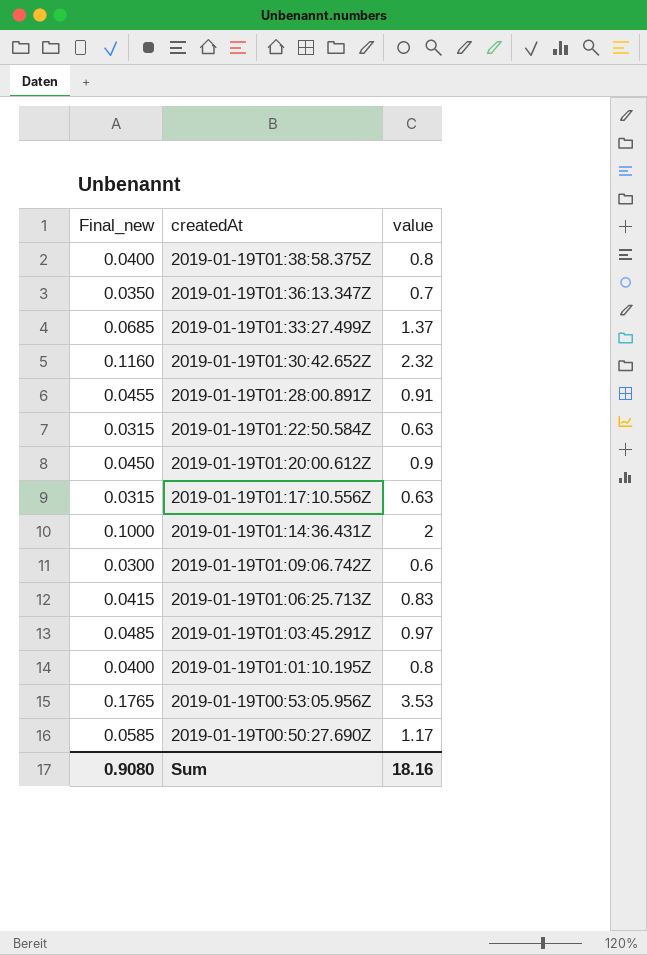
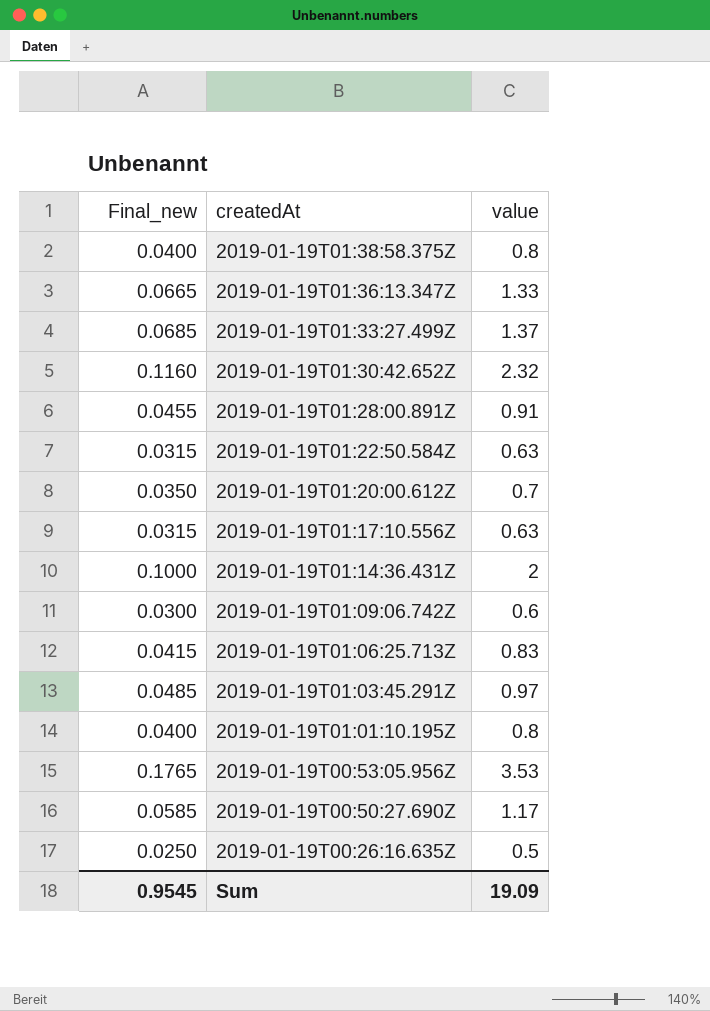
2019-01-19T01:36:13.347Z | Final_new: 0.0350 -> 0.0665
2019-01-19T01:36:13.347Z | value: 0.7 -> 1.33
2019-01-19T01:20:00.612Z | Final_new: 0.0450 -> 0.0350
2019-01-19T01:20:00.612Z | value: 0.9 -> 0.7
row 2019-01-19T00:26:16.635Z: none -> 0.0250 | 0.5
Sum | Final_new: 0.9080 -> 0.9545
Sum | value: 18.16 -> 19.09

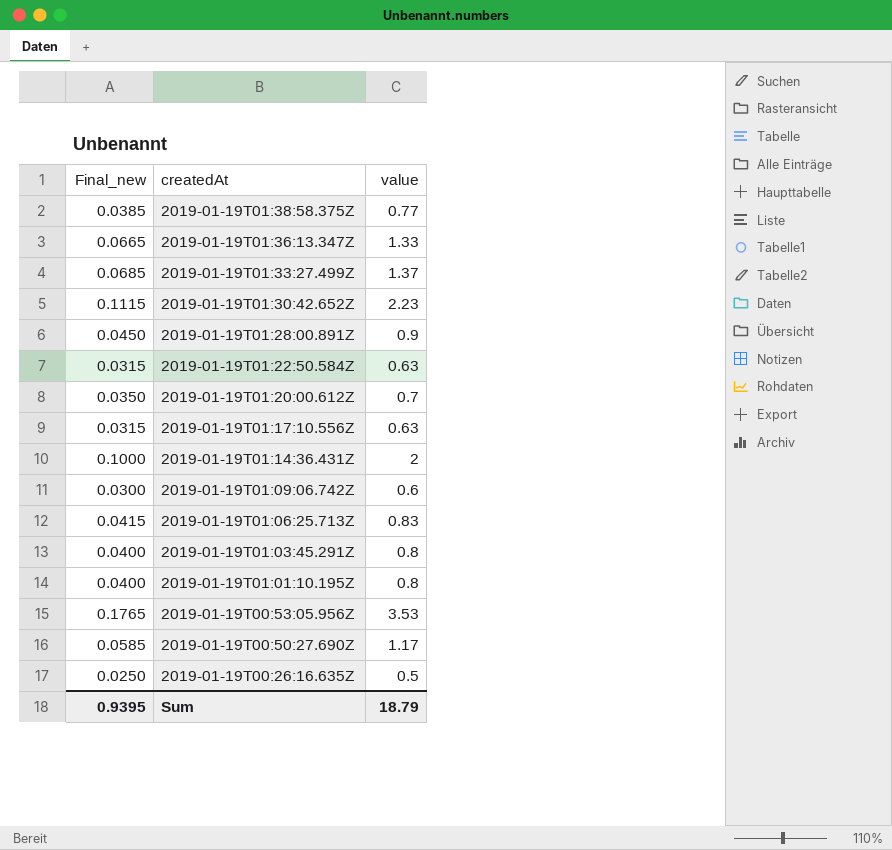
2019-01-19T01:38:58.375Z | Final_new: 0.0400 -> 0.0385
2019-01-19T01:38:58.375Z | value: 0.8 -> 0.77
2019-01-19T01:30:42.652Z | Final_new: 0.1160 -> 0.1115
2019-01-19T01:30:42.652Z | value: 2.32 -> 2.23
2019-01-19T01:28:00.891Z | Final_new: 0.0455 -> 0.0450
2019-01-19T01:28:00.891Z | value: 0.91 -> 0.9
2019-01-19T01:03:45.291Z | Final_new: 0.0485 -> 0.0400
2019-01-19T01:03:45.291Z | value: 0.97 -> 0.8
Sum | Final_new: 0.9545 -> 0.9395
Sum | value: 19.09 -> 18.79

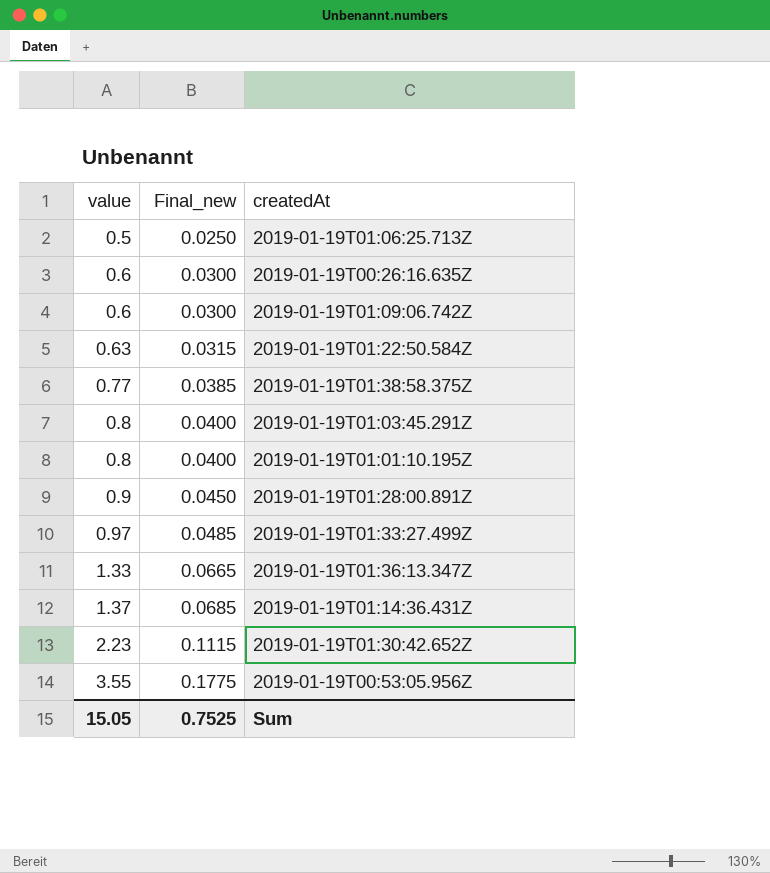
row order: createdAt descending -> value ascending
column value | position: 3 -> 1
row 2019-01-19T01:20:00.612Z: 0.0350 | 0.7 -> none
row 2019-01-19T01:17:10.556Z: 0.0315 | 0.63 -> none
row 2019-01-19T00:50:27.690Z: 0.0585 | 1.17 -> none
2019-01-19T01:06:25.713Z | value: 0.83 -> 0.5
2019-01-19T01:06:25.713Z | Final_new: 0.0415 -> 0.0250
2019-01-19T00:26:16.635Z | value: 0.5 -> 0.6
2019-01-19T00:26:16.635Z | Final_new: 0.0250 -> 0.0300
2019-01-19T01:33:27.499Z | value: 1.37 -> 0.97
2019-01-19T01:33:27.499Z | Final_new: 0.0685 -> 0.0485
2019-01-19T01:14:36.431Z | value: 2 -> 1.37
2019-01-19T01:14:36.431Z | Final_new: 0.1000 -> 0.0685
2019-01-19T00:53:05.956Z | value: 3.53 -> 3.55
2019-01-19T00:53:05.956Z | Final_new: 0.1765 -> 0.1775
Sum | value: 18.79 -> 15.05
Sum | Final_new: 0.9395 -> 0.7525

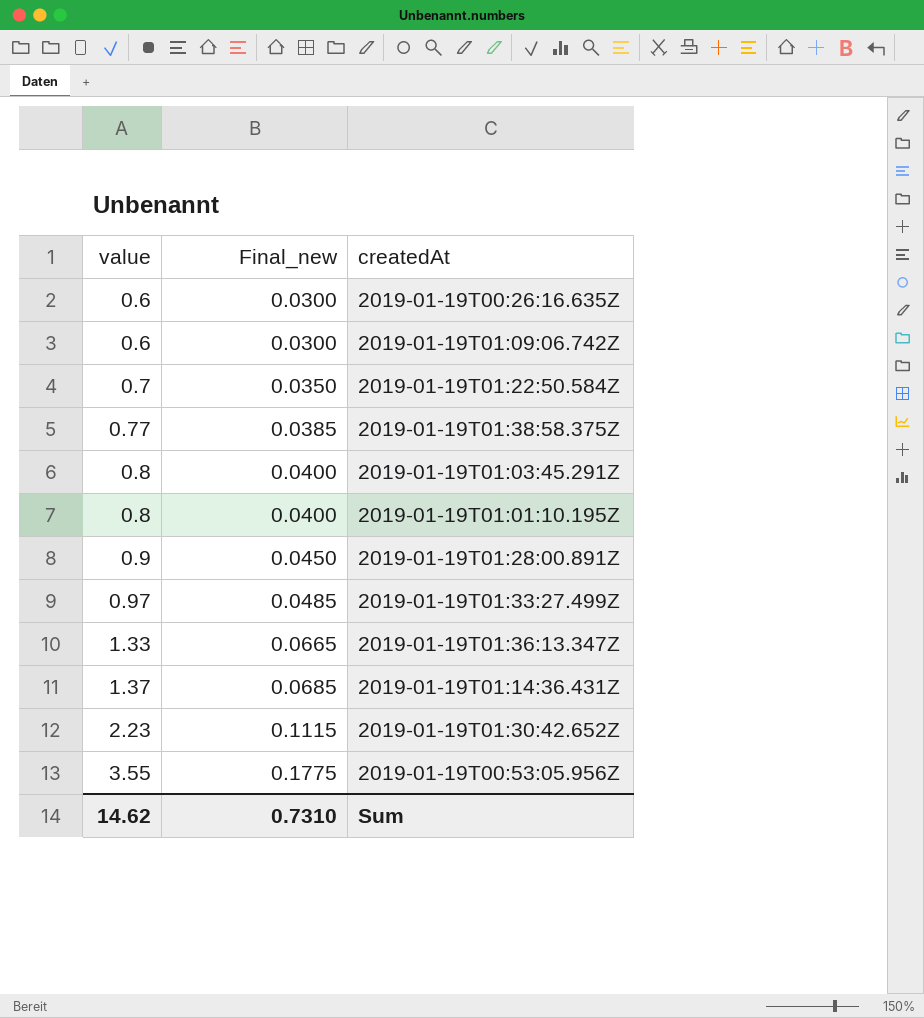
row 2019-01-19T01:06:25.713Z: 0.5 | 0.0250 -> none
2019-01-19T01:22:50.584Z | value: 0.63 -> 0.7
2019-01-19T01:22:50.584Z | Final_new: 0.0315 -> 0.0350
Sum | value: 15.05 -> 14.62
Sum | Final_new: 0.7525 -> 0.7310

